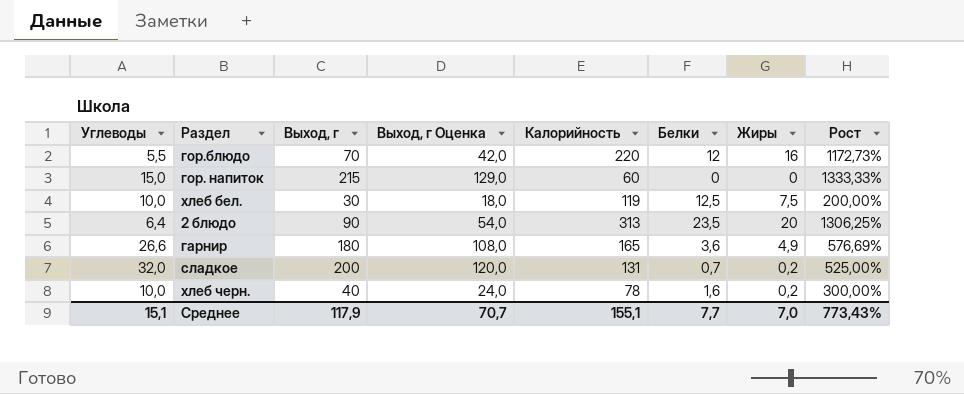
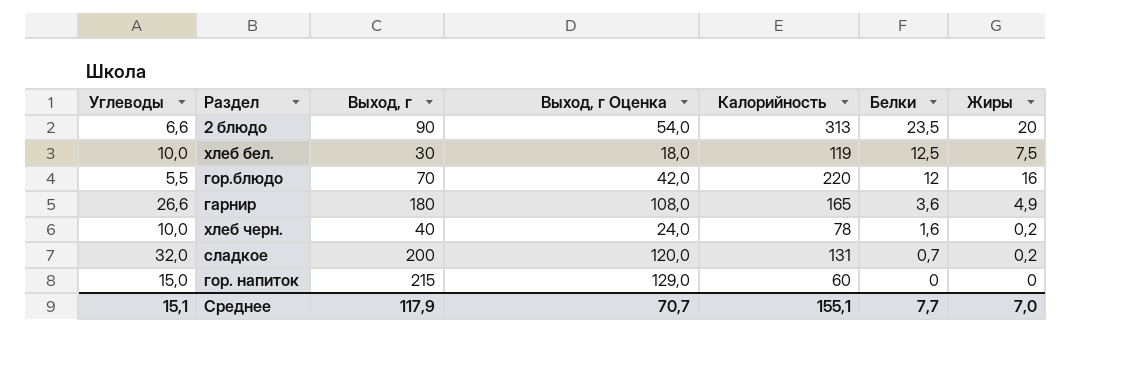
row order: none -> Белки descending
column Рост | formula: ([Выход, г] - [Углеводы]) / [Углеводы] -> none
2 блюдо | Углеводы: 6,4 -> 6,6

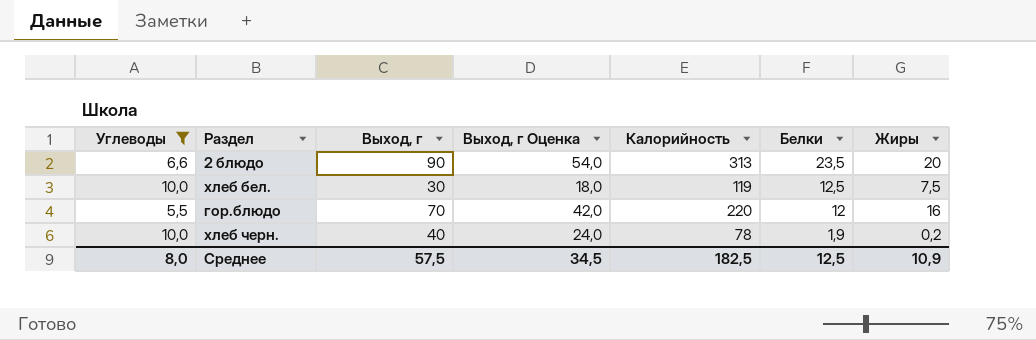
filter: none -> Углеводы <= 10,0
хлеб черн. | Белки: 1,6 -> 1,9
Среднее | Углеводы: 15,1 -> 8,0
Среднее | Выход, г: 117,9 -> 57,5
Среднее | Выход, г Оценка: 70,7 -> 34,5
Среднее | Калорийность: 155,1 -> 182,5
Среднее | Белки: 7,7 -> 12,5
Среднее | Жиры: 7,0 -> 10,9

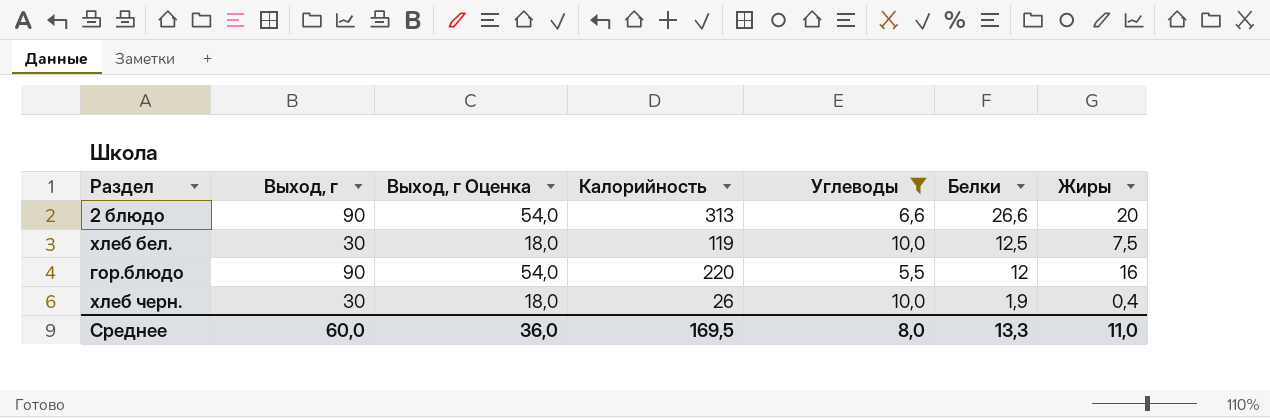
column Углеводы | position: 1 -> 5
2 блюдо | Белки: 23,5 -> 26,6
гор.блюдо | Выход, г: 70 -> 90
гор.блюдо | Выход, г Оценка: 42,0 -> 54,0
хлеб черн. | Выход, г: 40 -> 30
хлеб черн. | Выход, г Оценка: 24,0 -> 18,0
хлеб черн. | Калорийность: 78 -> 26
хлеб черн. | Жиры: 0,2 -> 0,4
Среднее | Выход, г: 57,5 -> 60,0
Среднее | Выход, г Оценка: 34,5 -> 36,0
Среднее | Калорийность: 182,5 -> 169,5
Среднее | Белки: 12,5 -> 13,3
Среднее | Жиры: 10,9 -> 11,0

